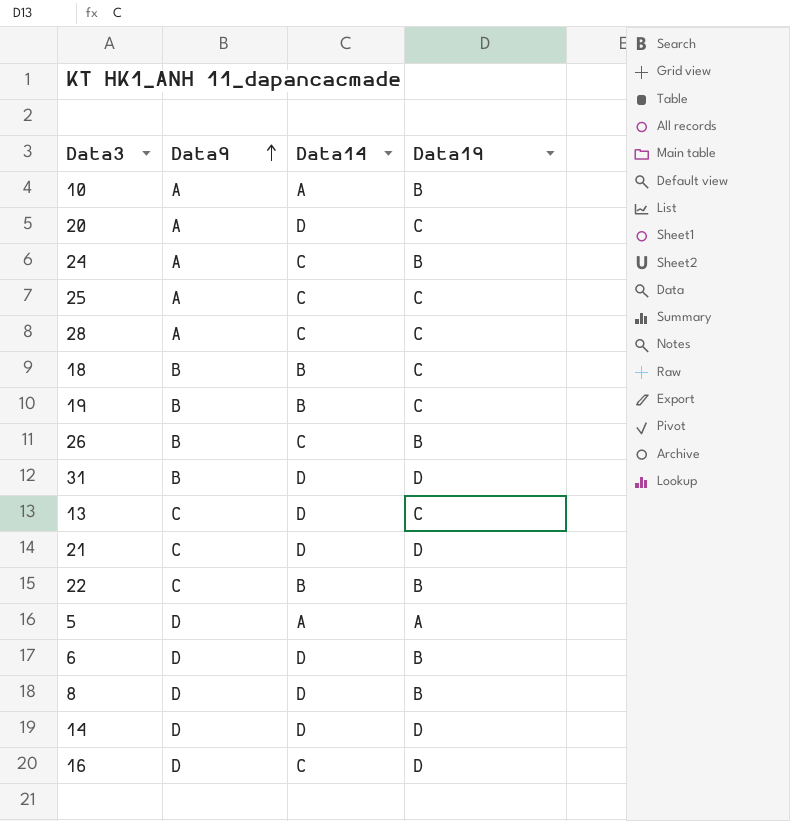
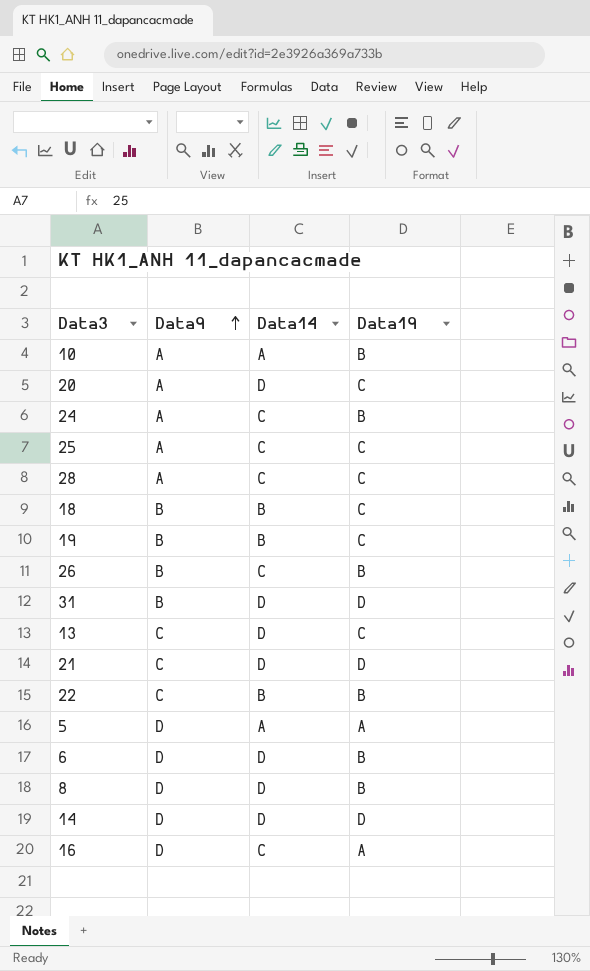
16 | Data19: D -> A

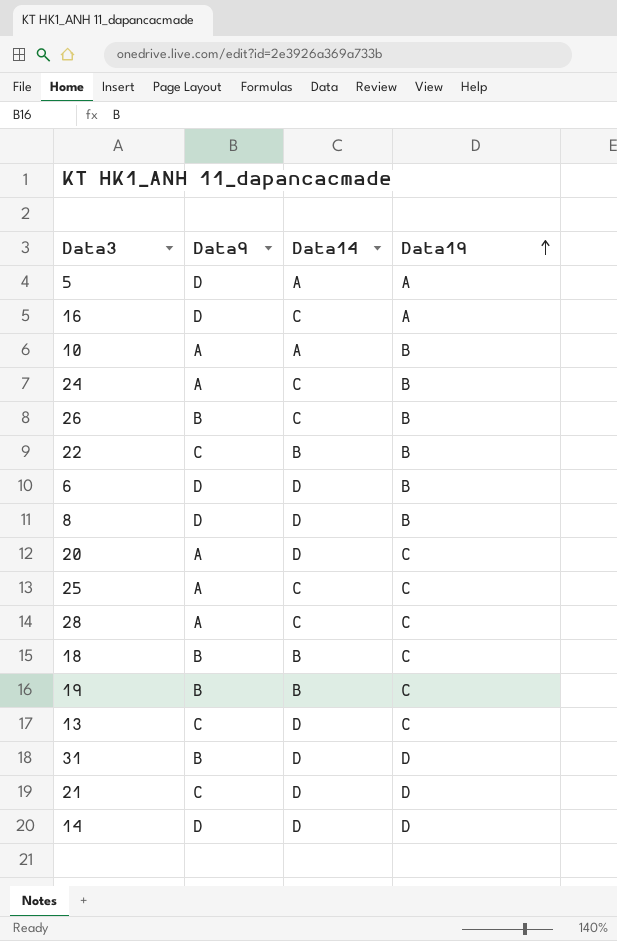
row order: Data9 ascending -> Data19 ascending

